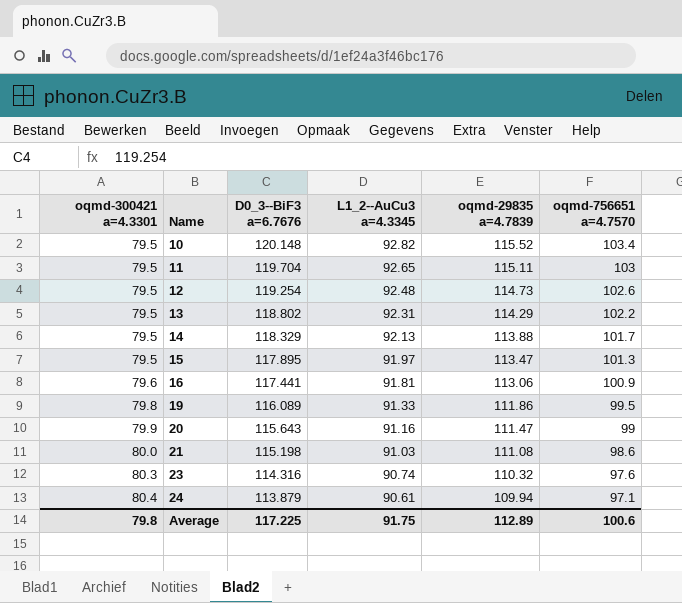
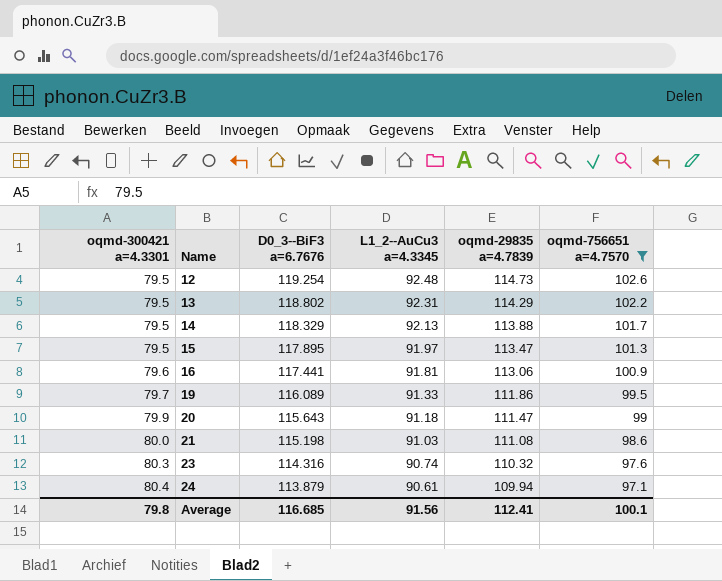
filter: none -> oqmd-756651 a=4.7570 <= 102.6
19 | oqmd-300421 a=4.3301: 79.8 -> 79.7
20 | L1_2--AuCu3 a=4.3345: 91.16 -> 91.18
Average | D0_3--BiF3 a=6.7676: 117.225 -> 116.685
Average | L1_2--AuCu3 a=4.3345: 91.75 -> 91.56
Average | oqmd-29835 a=4.7839: 112.89 -> 112.41
Average | oqmd-756651 a=4.7570: 100.6 -> 100.1

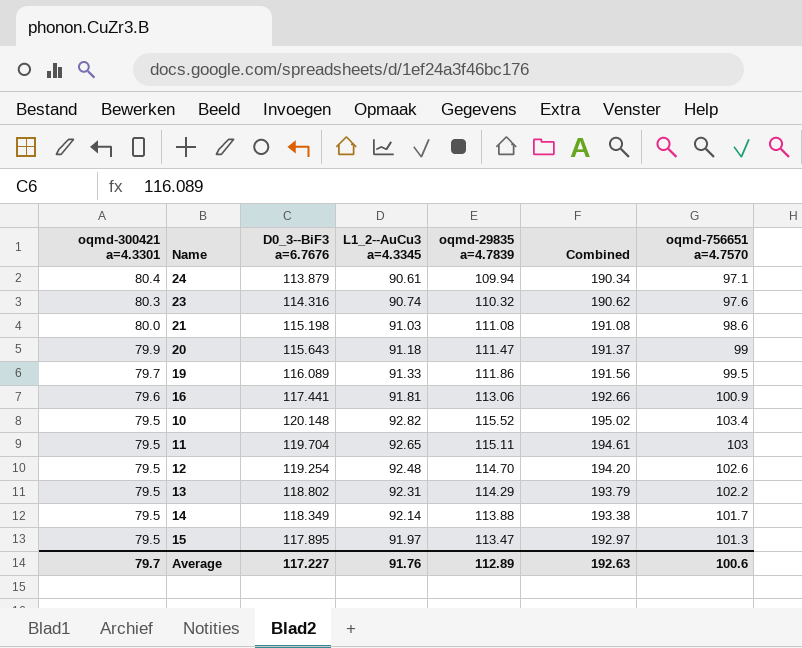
filter: oqmd-756651 a=4.7570 <= 102.6 -> none
row order: oqmd-300421 a=4.3301 ascending -> oqmd-300421 a=4.3301 descending
column Combined | formula: none -> [oqmd-300421 a=4.3301] + [oqmd-29835 a=4.7839]
12 | oqmd-29835 a=4.7839: 114.73 -> 114.70
14 | D0_3--BiF3 a=6.7676: 118.329 -> 118.349
14 | L1_2--AuCu3 a=4.3345: 92.13 -> 92.14
Average | oqmd-300421 a=4.3301: 79.8 -> 79.7
Average | D0_3--BiF3 a=6.7676: 116.685 -> 117.227
Average | L1_2--AuCu3 a=4.3345: 91.56 -> 91.76
Average | oqmd-29835 a=4.7839: 112.41 -> 112.89
Average | oqmd-756651 a=4.7570: 100.1 -> 100.6

